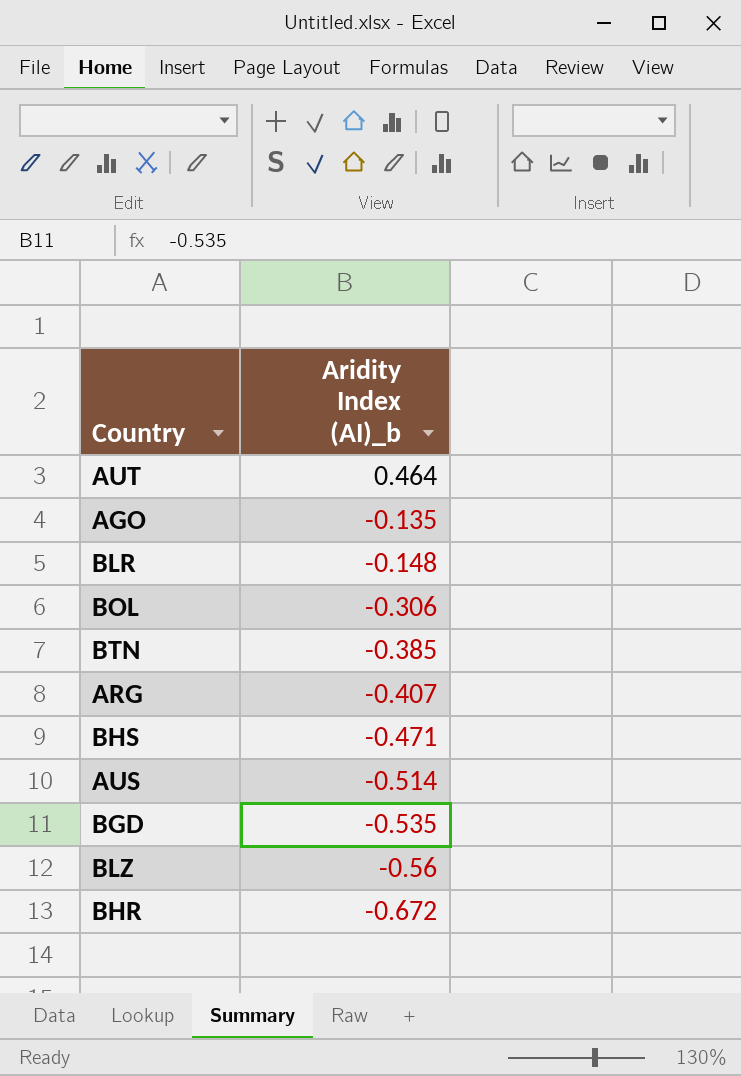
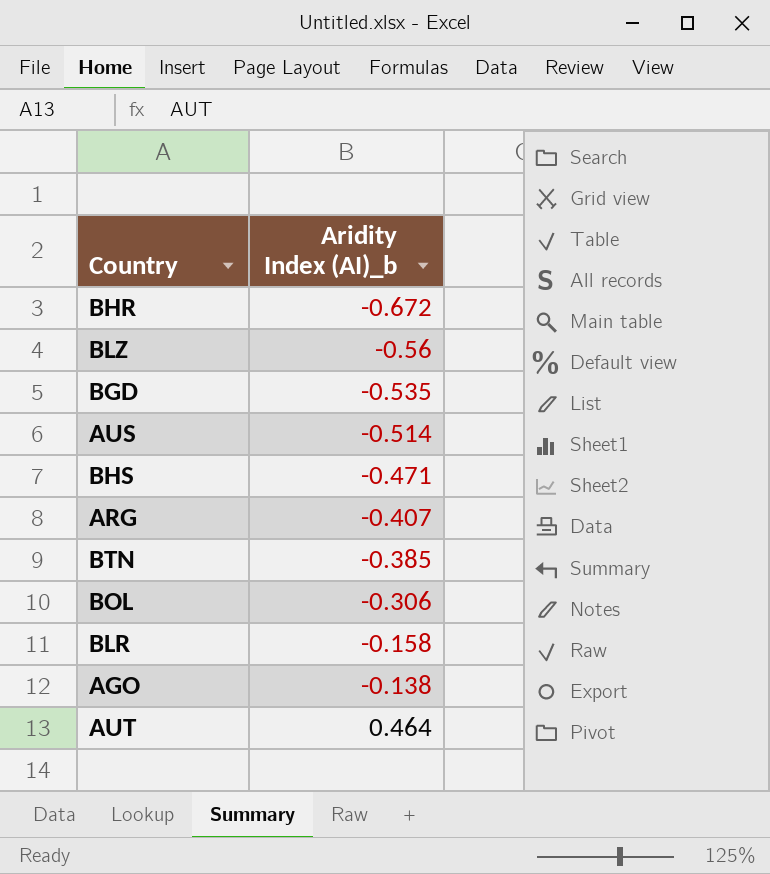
row order: Aridity Index (AI)_b descending -> Aridity Index (AI)_b ascending
BLR | Aridity Index (AI)_b: -0.148 -> -0.158
AGO | Aridity Index (AI)_b: -0.135 -> -0.138

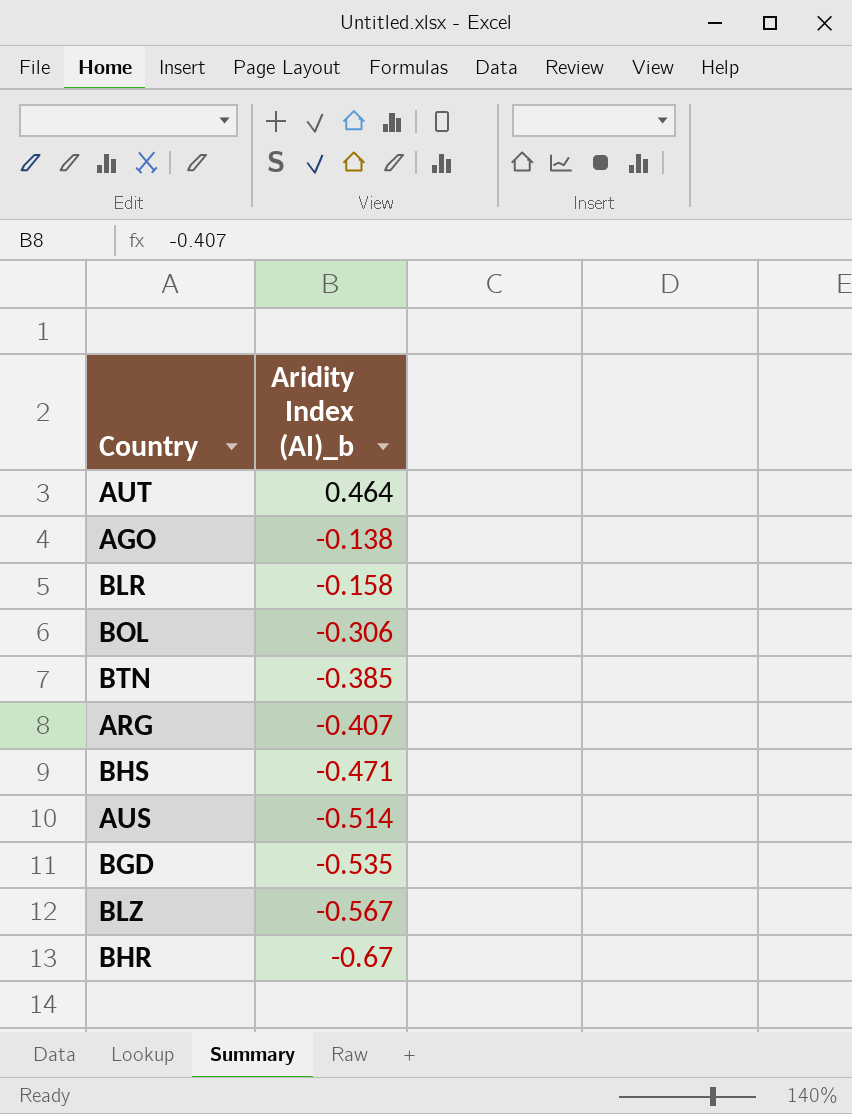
row order: Aridity Index (AI)_b ascending -> Aridity Index (AI)_b descending
BLZ | Aridity Index (AI)_b: -0.56 -> -0.567
BHR | Aridity Index (AI)_b: -0.672 -> -0.67

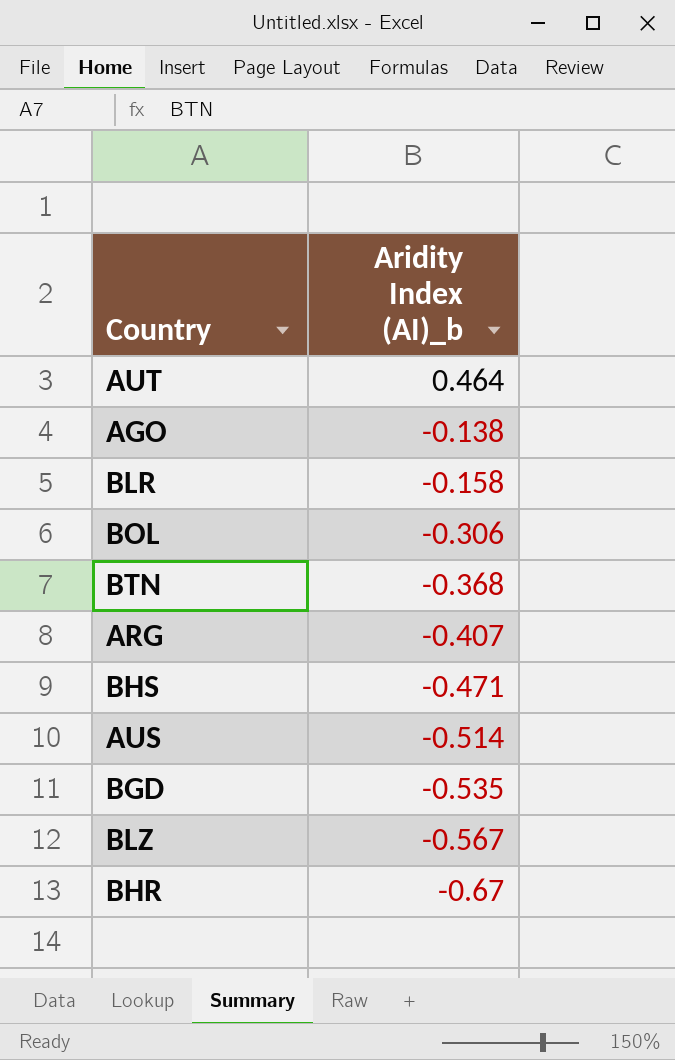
BTN | Aridity Index (AI)_b: -0.385 -> -0.368

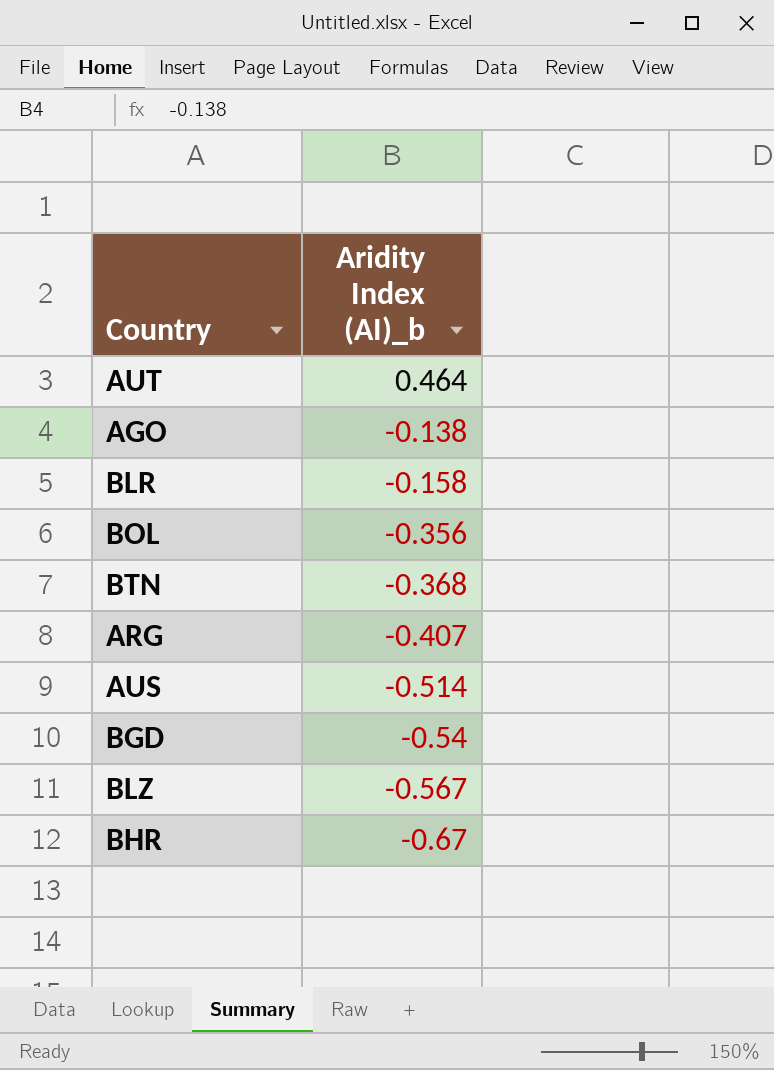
row BHS: -0.471 -> none
BOL | Aridity Index (AI)_b: -0.306 -> -0.356
BGD | Aridity Index (AI)_b: -0.535 -> -0.54

